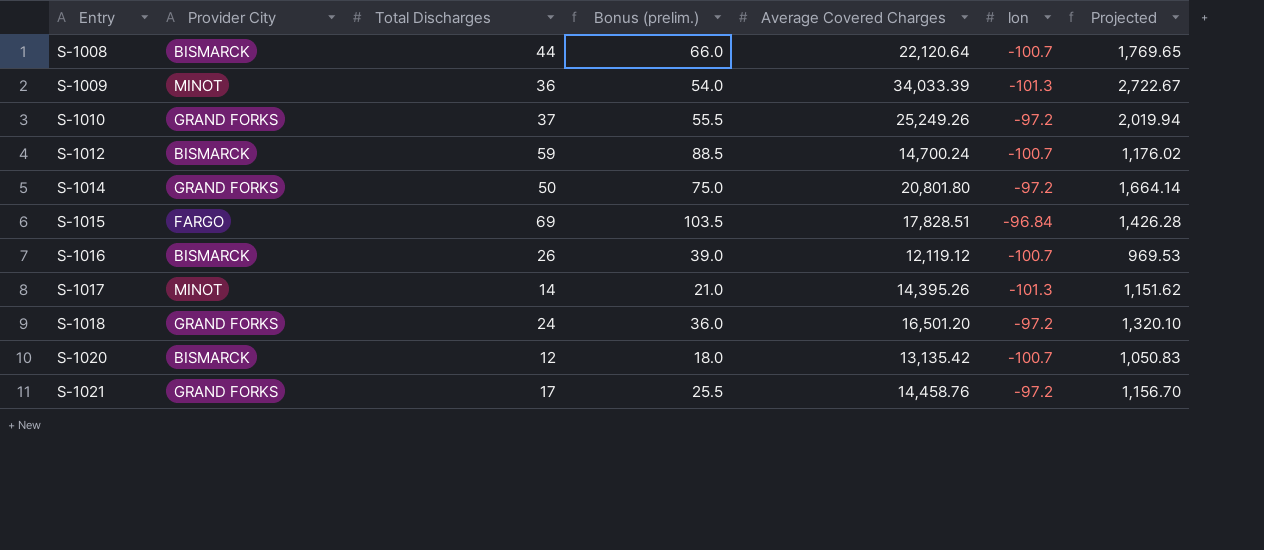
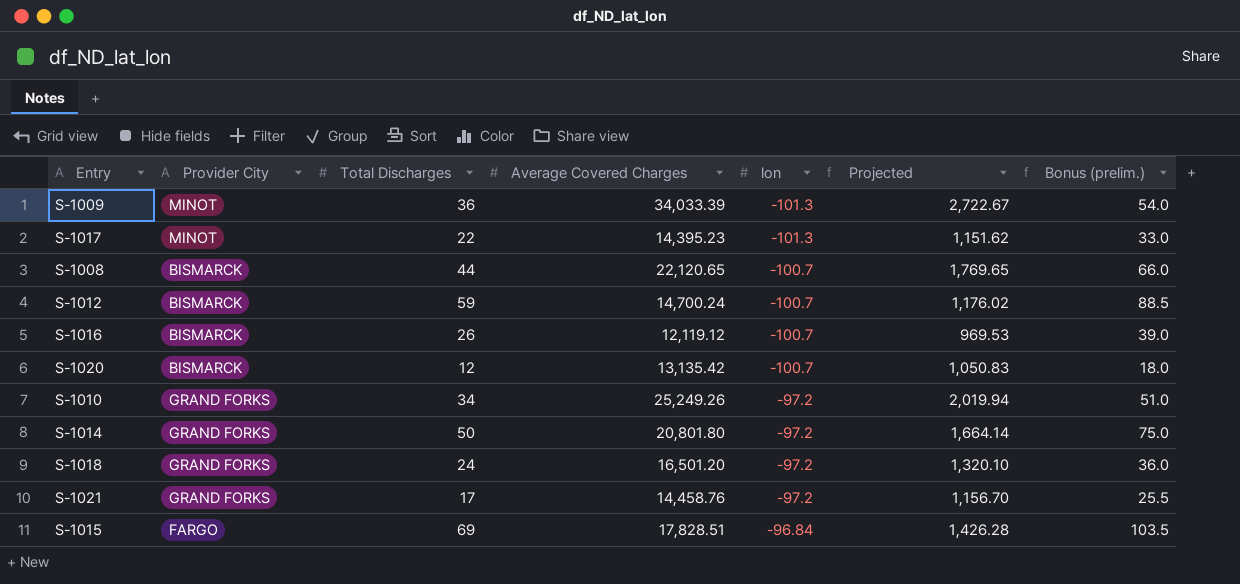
row order: Entry ascending -> lon ascending
column Bonus (prelim.) | position: 4 -> 7
S-1017 | Total Discharges: 14 -> 22
S-1017 | Average Covered Charges: 14,395.26 -> 14,395.23
S-1017 | Bonus (prelim.): 21.0 -> 33.0
S-1008 | Average Covered Charges: 22,120.64 -> 22,120.65
S-1010 | Total Discharges: 37 -> 34
S-1010 | Bonus (prelim.): 55.5 -> 51.0

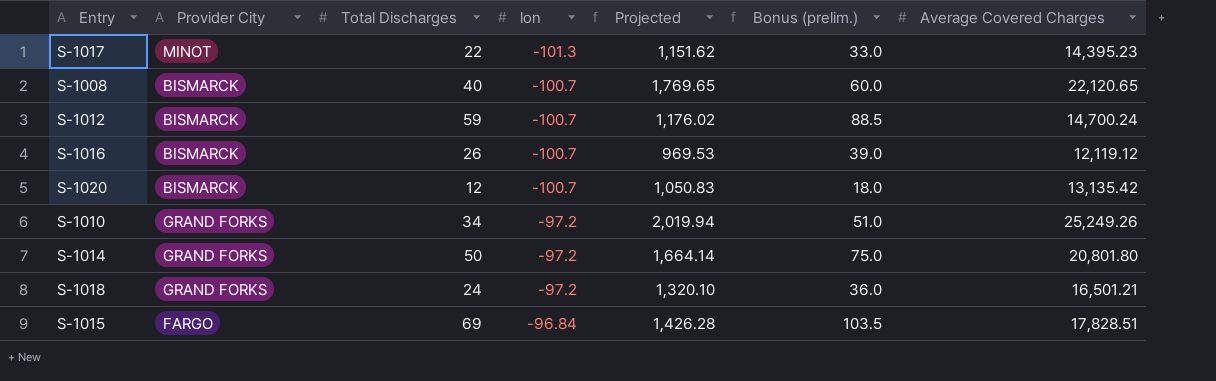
column Average Covered Charges | position: 4 -> 7
row S-1009: MINOT | 36 | 34,033.39 | -101.3 | 2,722.67 | 54.0 -> none
row S-1021: GRAND FORKS | 17 | 14,458.76 | -97.2 | 1,156.70 | 25.5 -> none
S-1008 | Total Discharges: 44 -> 40
S-1008 | Bonus (prelim.): 66.0 -> 60.0
S-1018 | Average Covered Charges: 16,501.20 -> 16,501.21

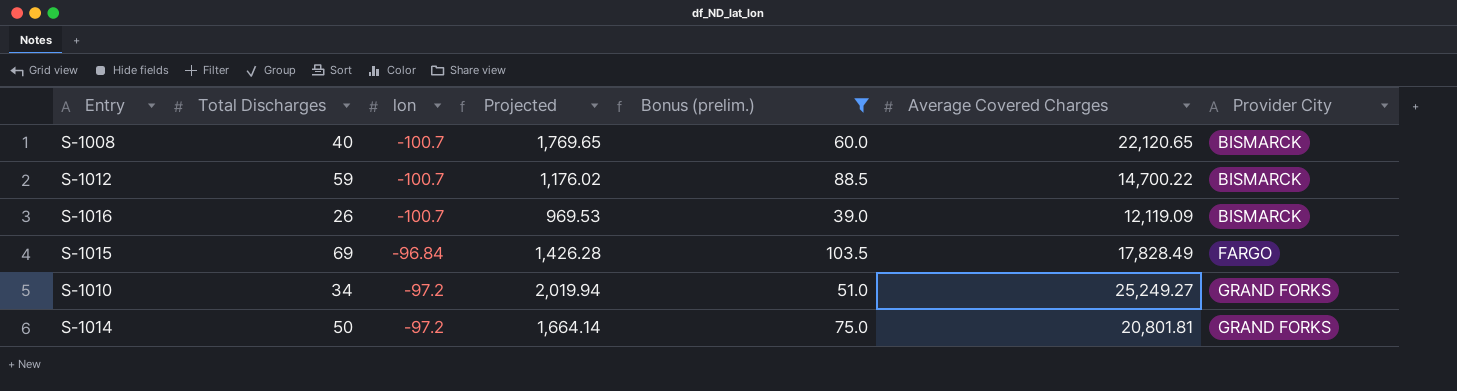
filter: none -> Bonus (prelim.) >= 39.0
row order: lon ascending -> Provider City ascending
column Provider City | position: 2 -> 7
S-1012 | Average Covered Charges: 14,700.24 -> 14,700.22
S-1016 | Average Covered Charges: 12,119.12 -> 12,119.09
S-1015 | Average Covered Charges: 17,828.51 -> 17,828.49
S-1010 | Average Covered Charges: 25,249.26 -> 25,249.27
S-1014 | Average Covered Charges: 20,801.80 -> 20,801.81

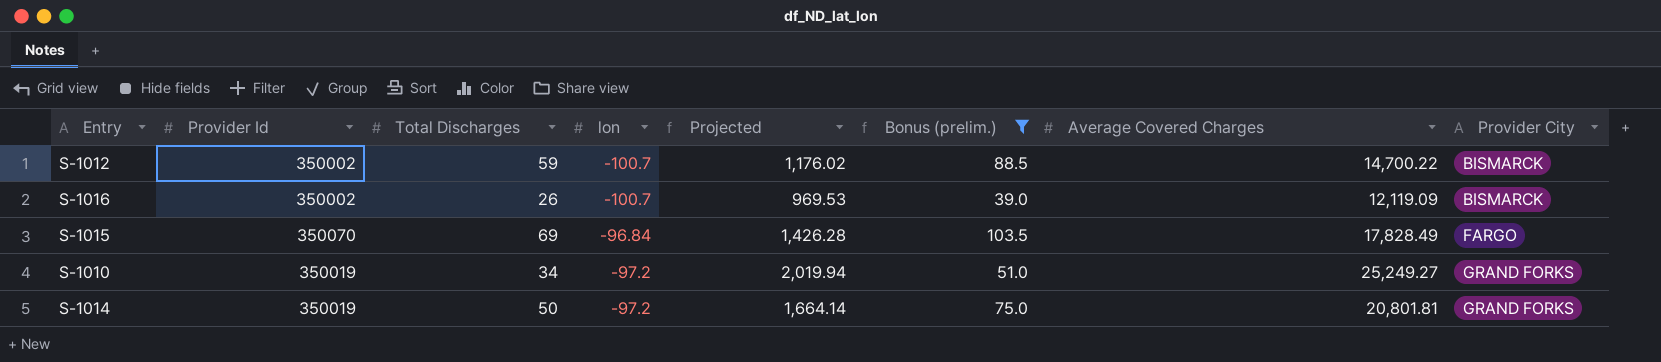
column Provider Id | position: none -> 2
row S-1008: 40 | -100.7 | 1,769.65 | 60.0 | 22,120.65 | BISMARCK -> none

